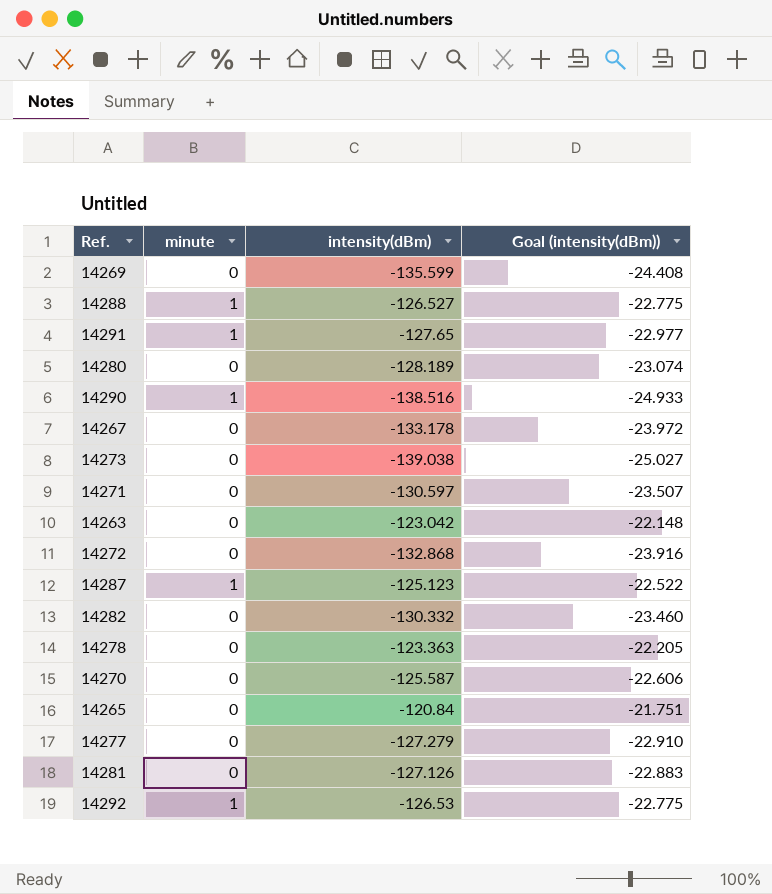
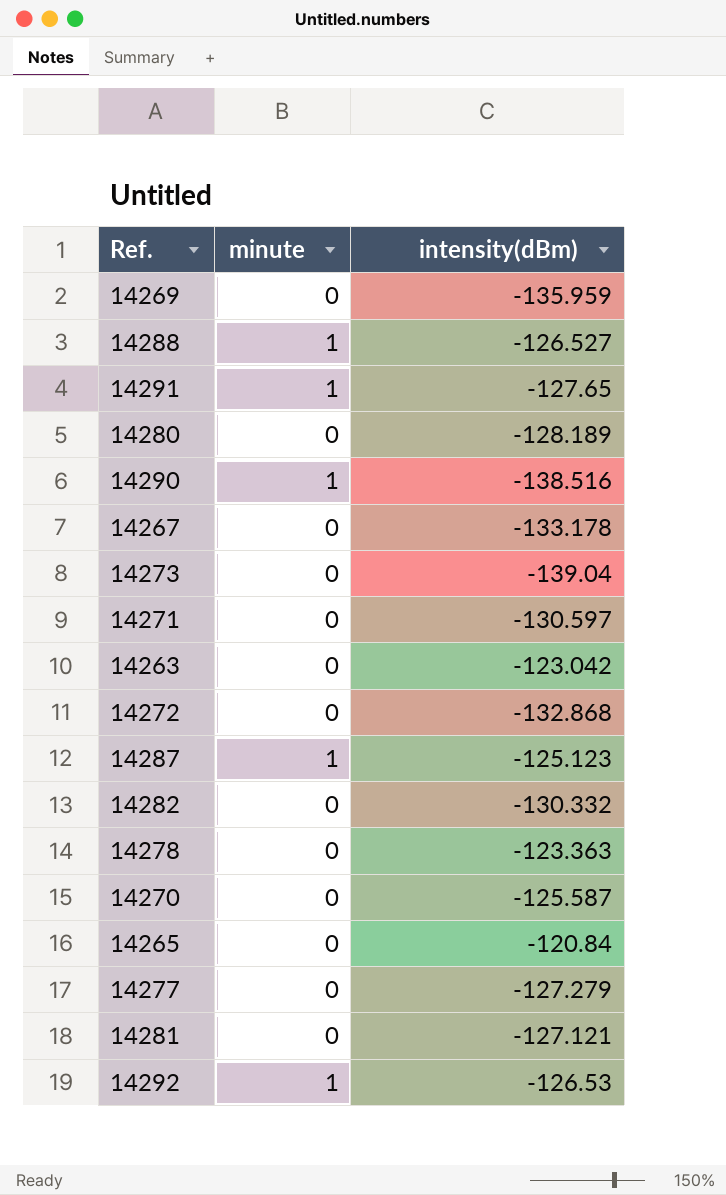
column Goal (intensity(dBm)) | formula: [intensity(dBm)] * 0.18 -> none
14269 | intensity(dBm): -135.599 -> -135.959
14273 | intensity(dBm): -139.038 -> -139.04
14281 | intensity(dBm): -127.126 -> -127.121

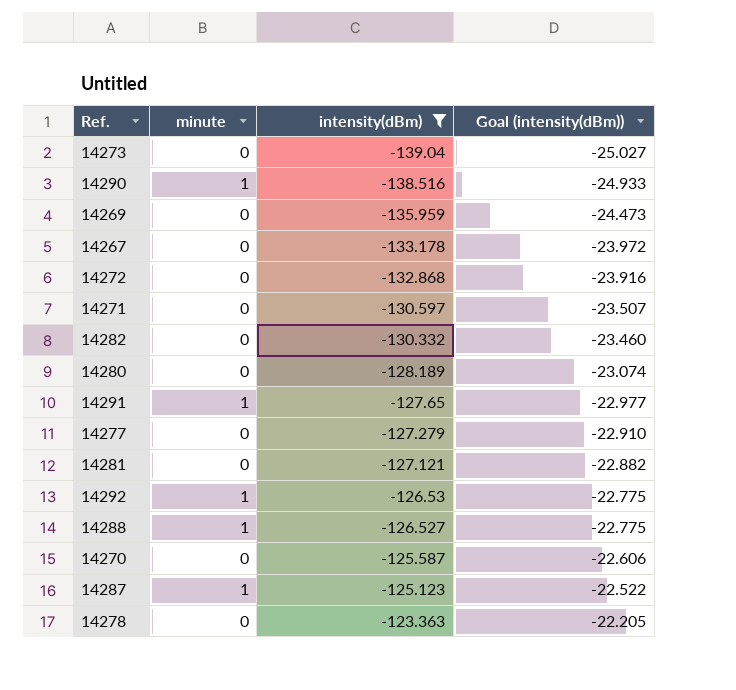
filter: none -> intensity(dBm) <= -123.363
row order: none -> intensity(dBm) ascending
column Goal (intensity(dBm)) | formula: none -> [intensity(dBm)] * 0.18

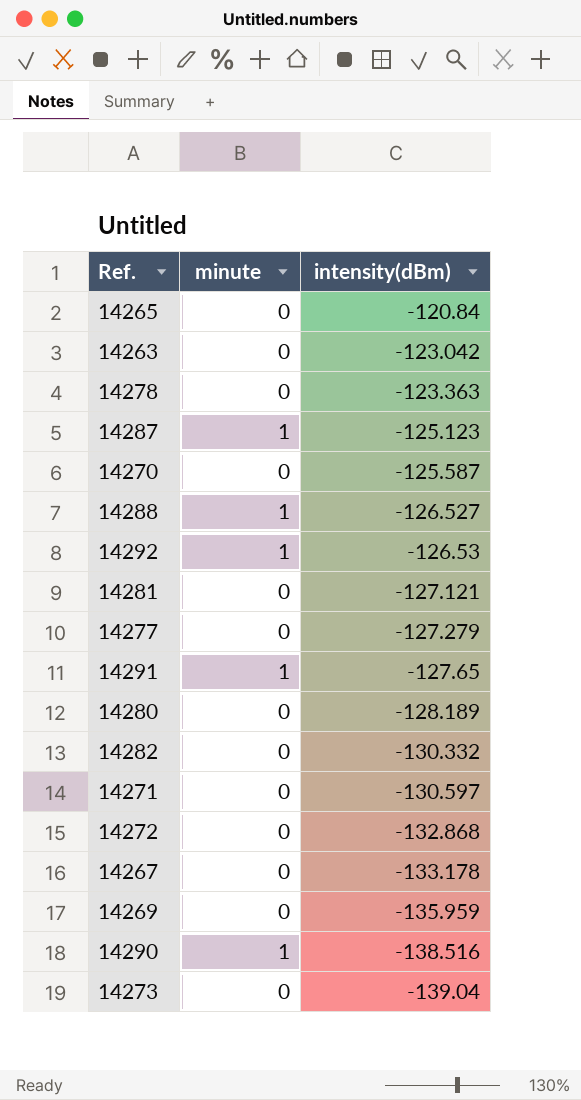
filter: intensity(dBm) <= -123.363 -> none
row order: intensity(dBm) ascending -> intensity(dBm) descending
column Goal (intensity(dBm)) | formula: [intensity(dBm)] * 0.18 -> none

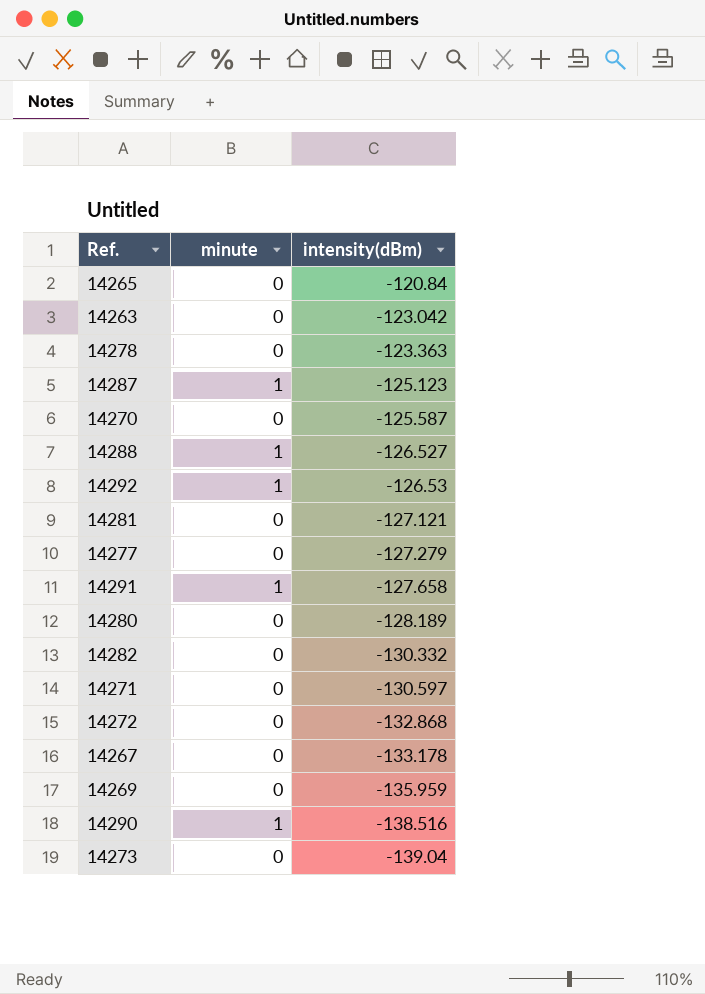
14291 | intensity(dBm): -127.65 -> -127.658

